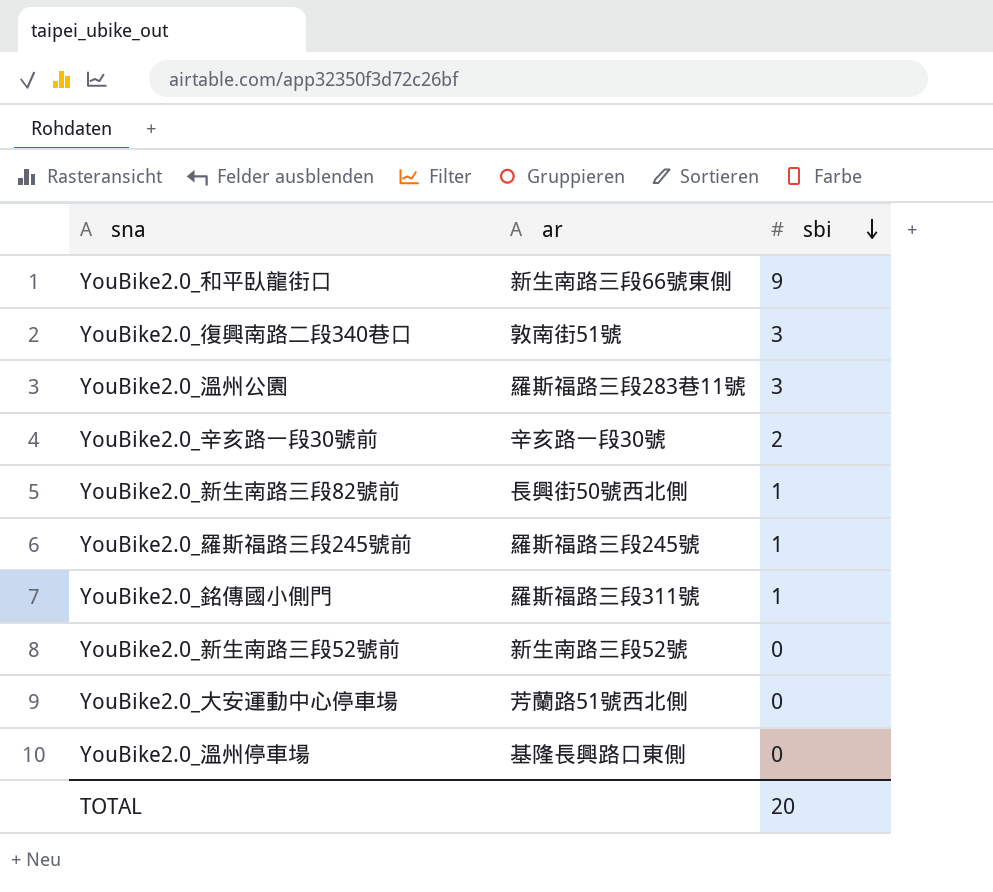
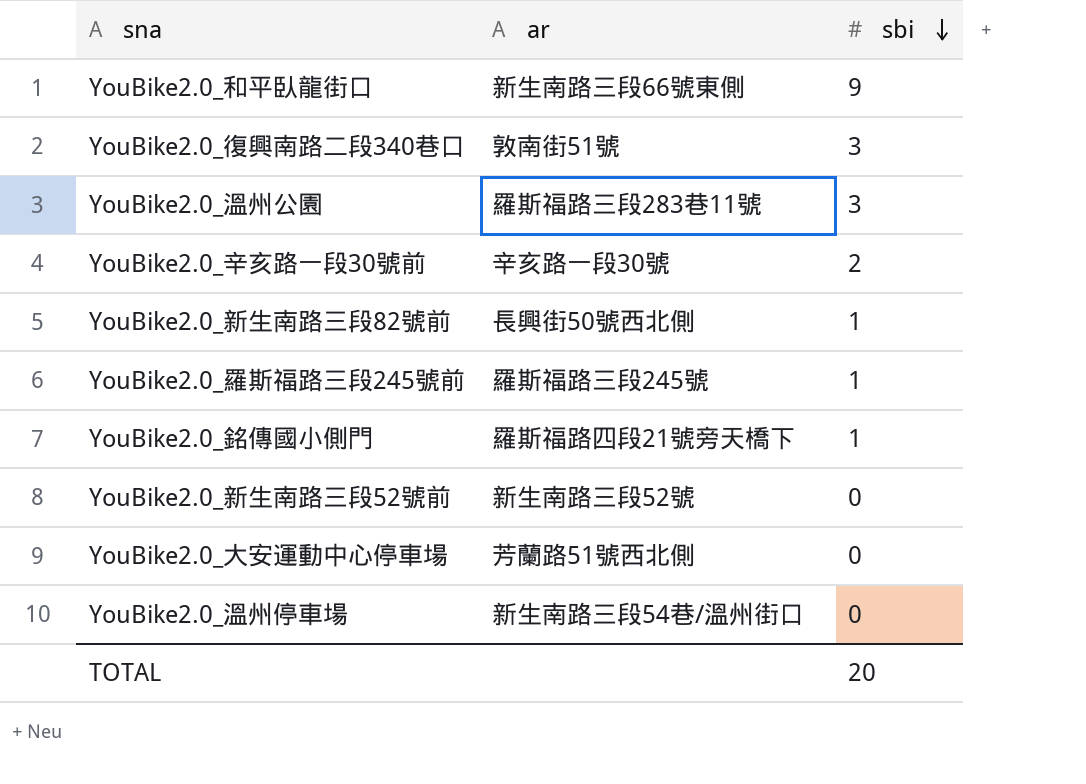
YouBike2.0_銘傳國小側門 | ar: 羅斯福路三段311號 -> 羅斯福路四段21號旁天橋下
YouBike2.0_溫州停車場 | ar: 基隆長興路口東側 -> 新生南路三段54巷/溫州街口

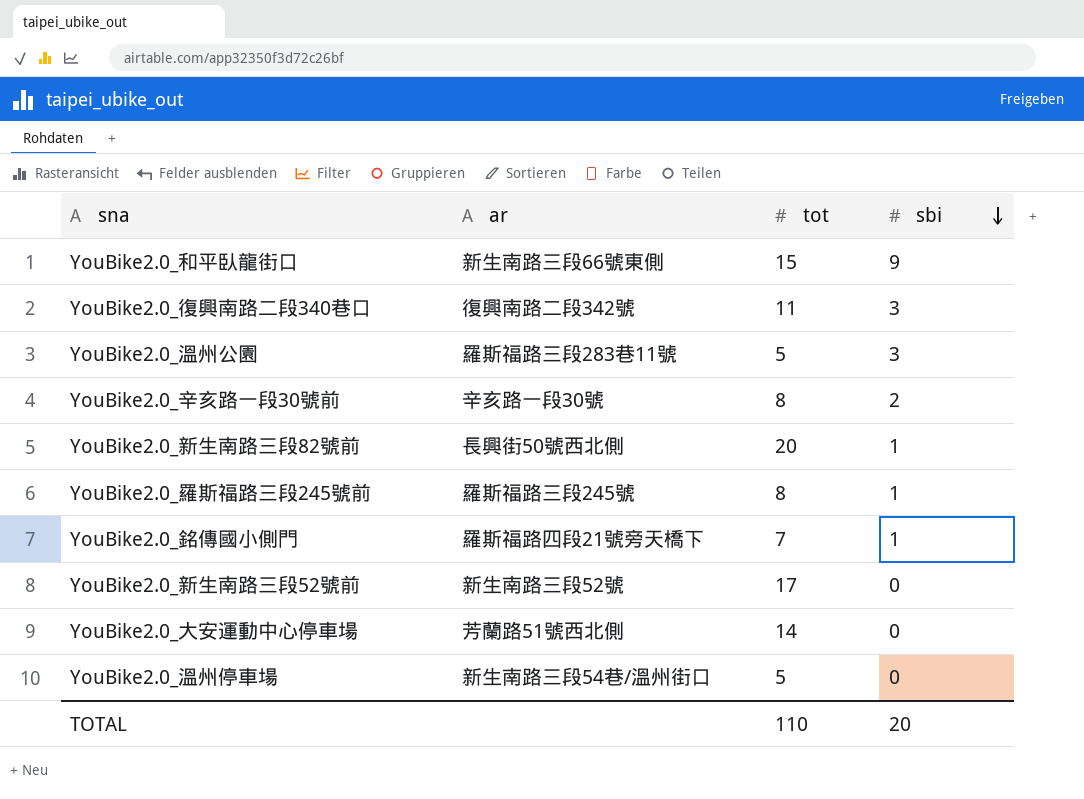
column tot | position: none -> 3
YouBike2.0_復興南路二段340巷口 | ar: 敦南街51號 -> 復興南路二段342號

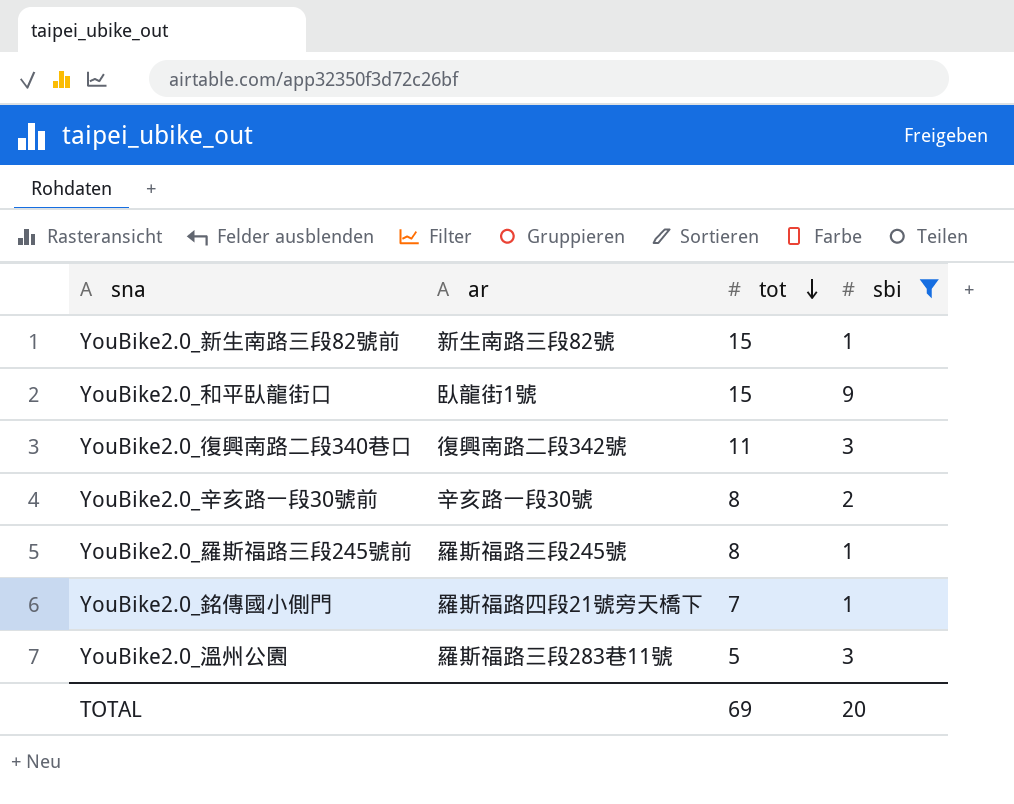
filter: none -> sbi != 0
row order: sbi descending -> tot descending
YouBike2.0_新生南路三段82號前 | ar: 長興街50號西北側 -> 新生南路三段82號
YouBike2.0_新生南路三段82號前 | tot: 20 -> 15
YouBike2.0_和平臥龍街口 | ar: 新生南路三段66號東側 -> 臥龍街1號
TOTAL | tot: 110 -> 69

